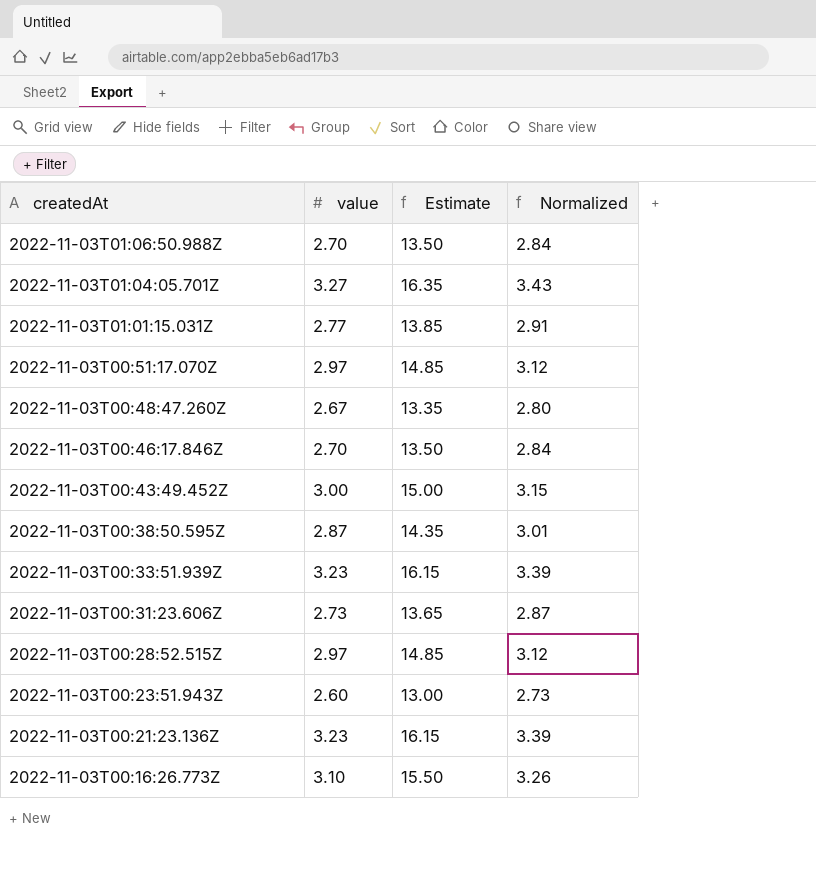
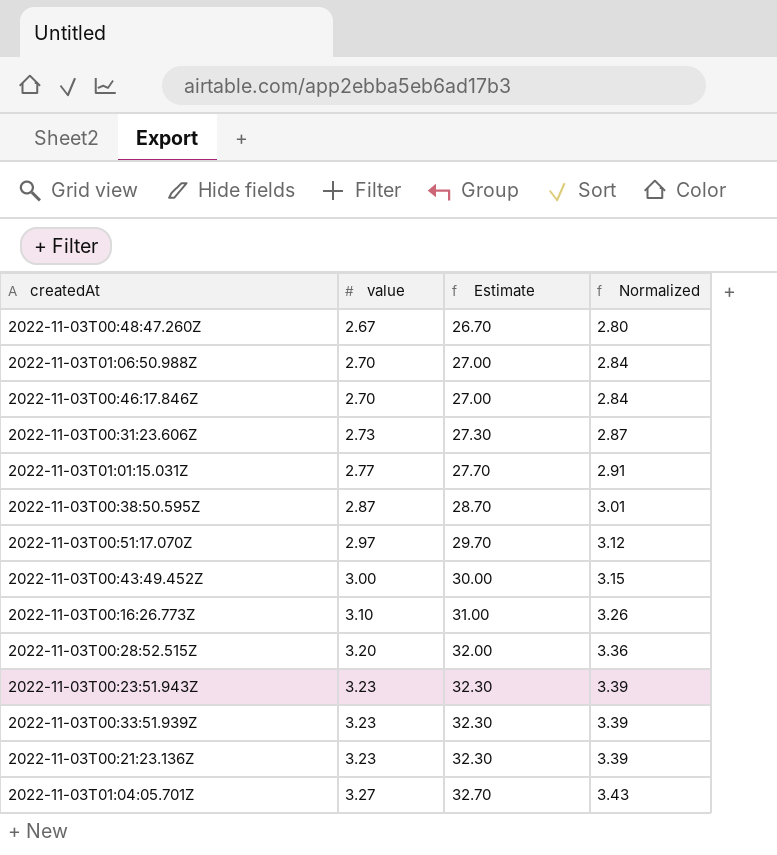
row order: createdAt descending -> value ascending
column Estimate | formula: [value] * 5 -> [value] * 10
2022-11-03T00:28:52.515Z | value: 2.97 -> 3.20
2022-11-03T00:28:52.515Z | Normalized: 3.12 -> 3.36
2022-11-03T00:23:51.943Z | value: 2.60 -> 3.23
2022-11-03T00:23:51.943Z | Normalized: 2.73 -> 3.39

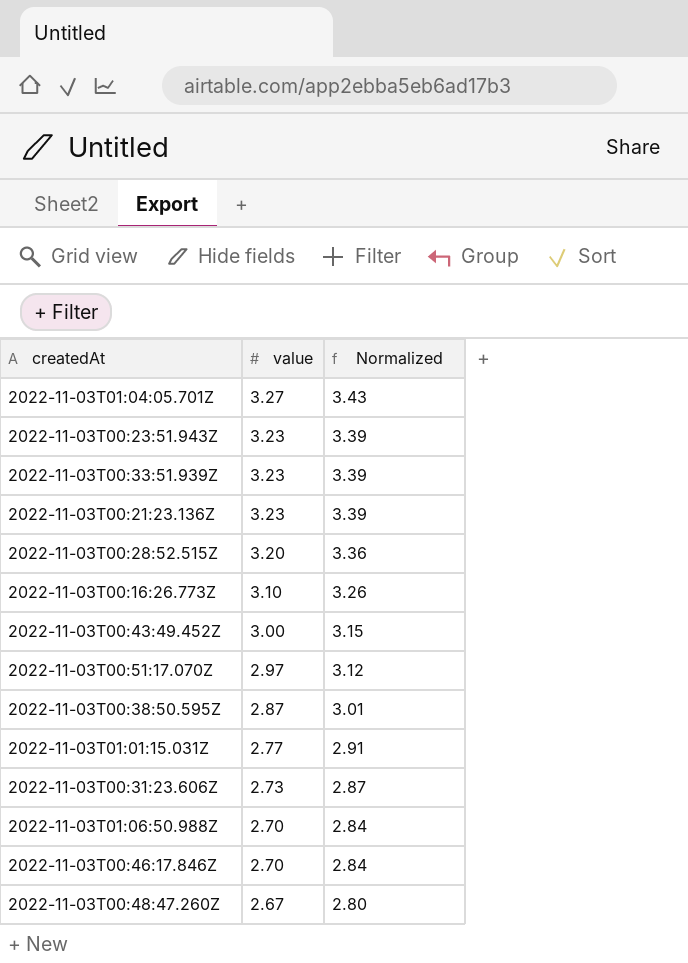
row order: value ascending -> value descending
column Estimate | formula: [value] * 10 -> none

